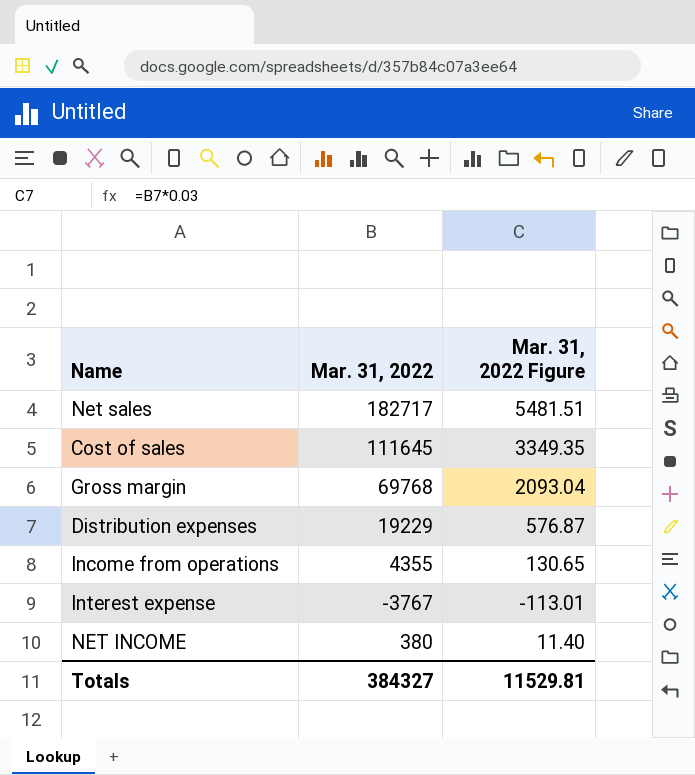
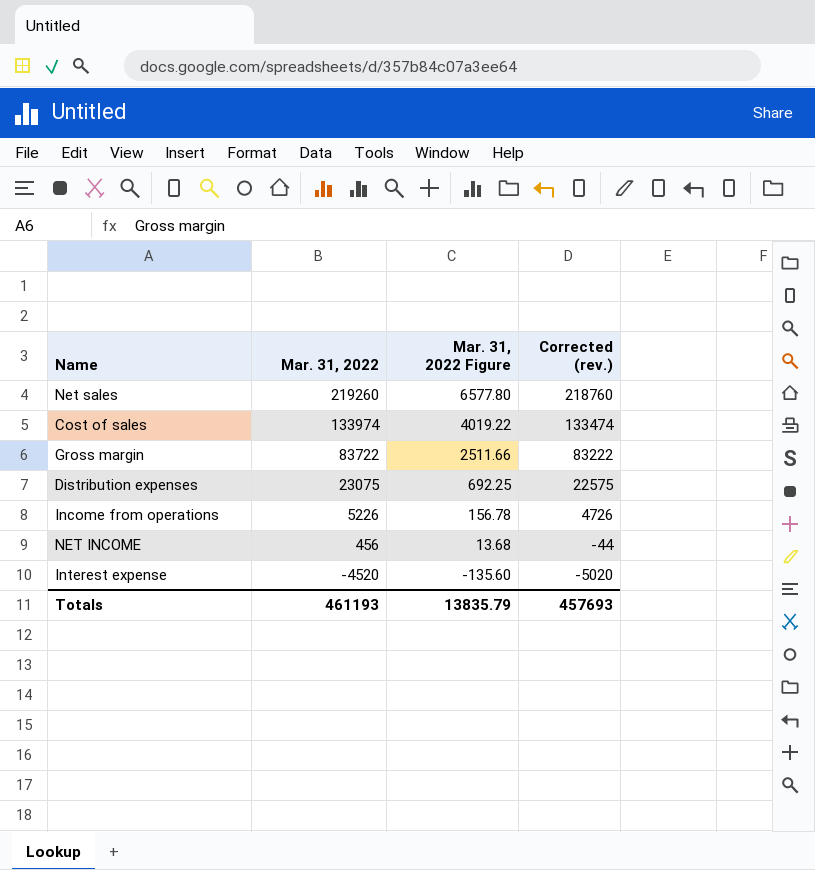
row order: none -> Mar. 31, 2022 descending
column Corrected (rev.) | formula: none -> [Mar. 31, 2022] - 500
Net sales | Mar. 31, 2022: 182717 -> 219260
Net sales | Mar. 31, 2022 Figure: 5481.51 -> 6577.80
Cost of sales | Mar. 31, 2022: 111645 -> 133974
Cost of sales | Mar. 31, 2022 Figure: 3349.35 -> 4019.22
Gross margin | Mar. 31, 2022: 69768 -> 83722
Gross margin | Mar. 31, 2022 Figure: 2093.04 -> 2511.66
Distribution expenses | Mar. 31, 2022: 19229 -> 23075
Distribution expenses | Mar. 31, 2022 Figure: 576.87 -> 692.25
Income from operations | Mar. 31, 2022: 4355 -> 5226
Income from operations | Mar. 31, 2022 Figure: 130.65 -> 156.78
NET INCOME | Mar. 31, 2022: 380 -> 456
NET INCOME | Mar. 31, 2022 Figure: 11.40 -> 13.68
Interest expense | Mar. 31, 2022: -3767 -> -4520
Interest expense | Mar. 31, 2022 Figure: -113.01 -> -135.60
Totals | Mar. 31, 2022: 384327 -> 461193
Totals | Mar. 31, 2022 Figure: 11529.81 -> 13835.79

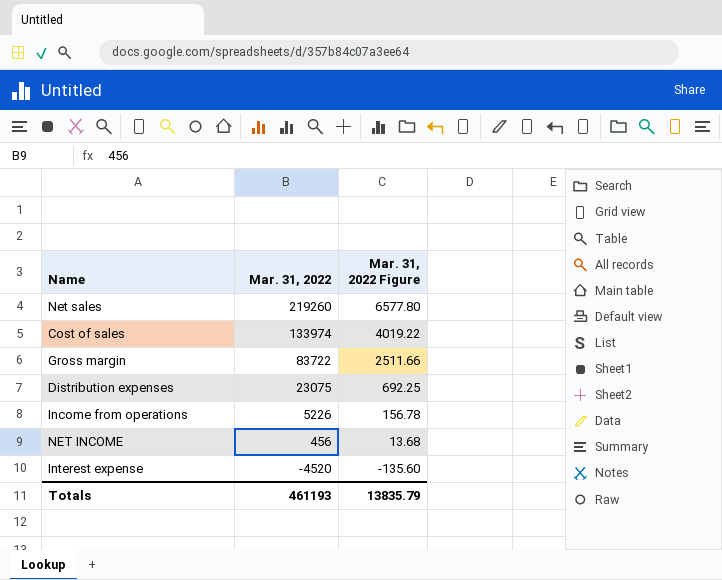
column Corrected (rev.) | formula: [Mar. 31, 2022] - 500 -> none

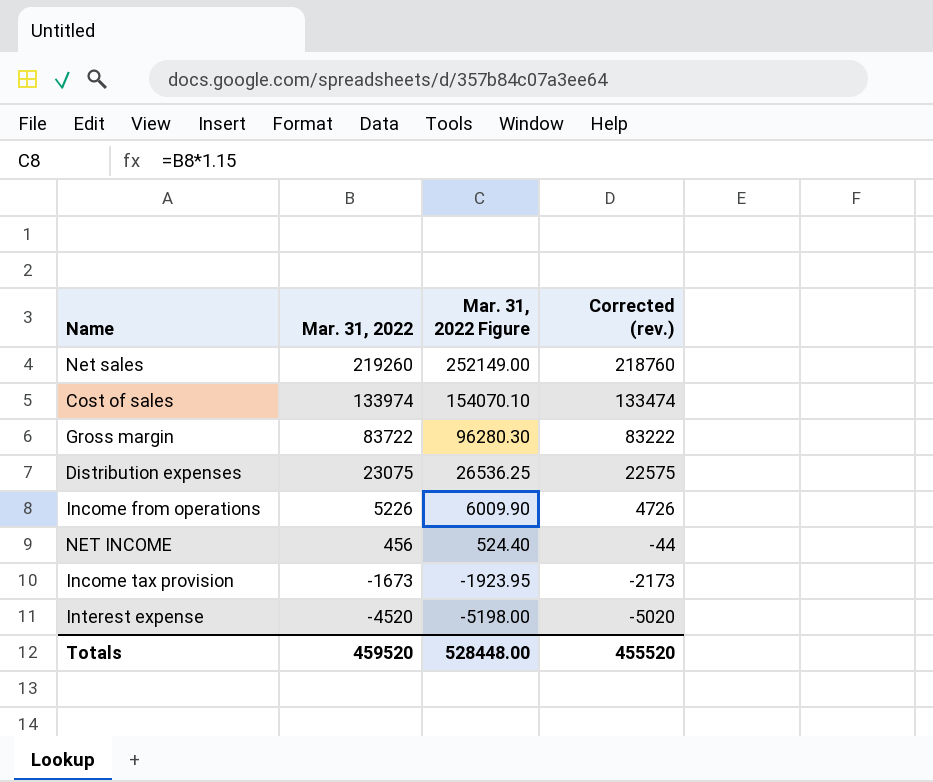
column Mar. 31, 2022 Figure | formula: [Mar. 31, 2022] * 0.03 -> [Mar. 31, 2022] * 1.15
column Corrected (rev.) | formula: none -> [Mar. 31, 2022] - 500
row Income tax provision: none -> -1673 | -1923.95 | -2173
Totals | Mar. 31, 2022: 461193 -> 459520
Totals | Mar. 31, 2022 Figure: 13835.79 -> 528448.00

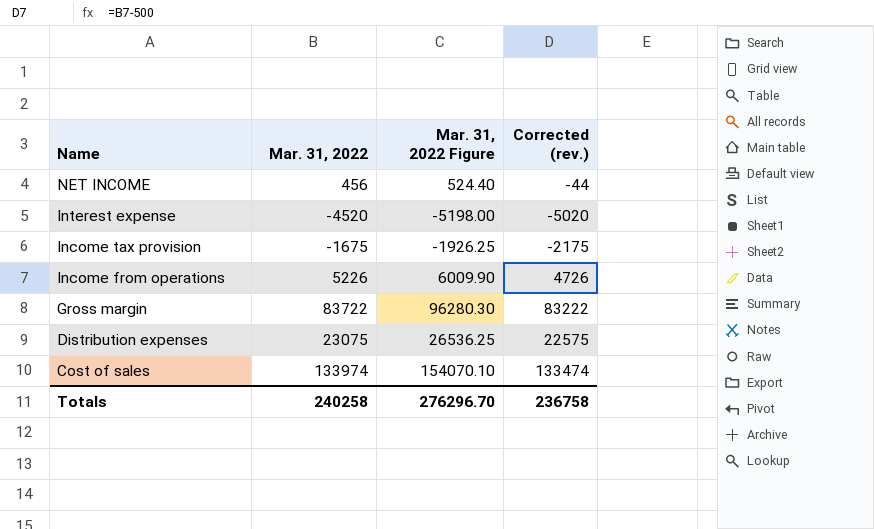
row order: Mar. 31, 2022 descending -> Name descending
row Net sales: 219260 | 252149.00 | 218760 -> none
Income tax provision | Mar. 31, 2022: -1673 -> -1675
Income tax provision | Mar. 31, 2022 Figure: -1923.95 -> -1926.25
Income tax provision | Corrected (rev.): -2173 -> -2175
Totals | Mar. 31, 2022: 459520 -> 240258
Totals | Mar. 31, 2022 Figure: 528448.00 -> 276296.70
Totals | Corrected (rev.): 455520 -> 236758

